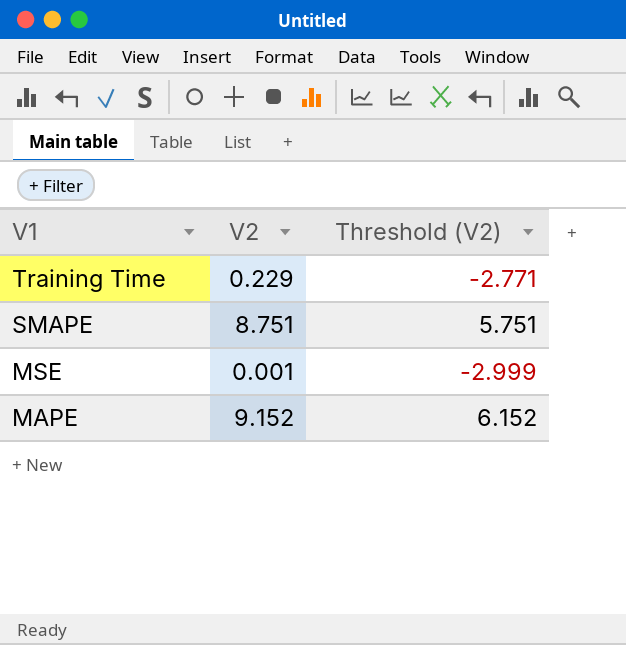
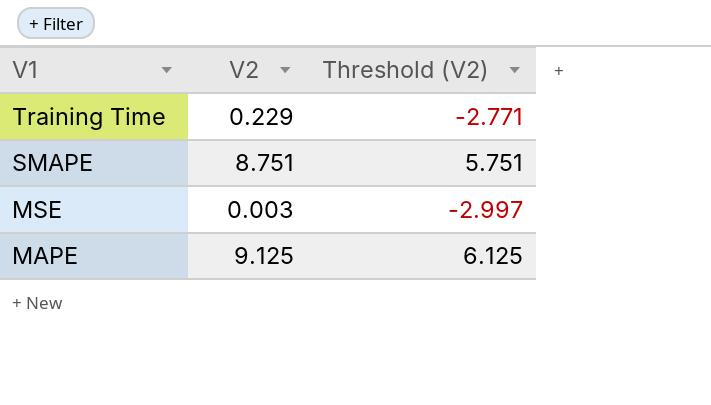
MSE | V2: 0.001 -> 0.003
MSE | Threshold (V2): -2.999 -> -2.997
MAPE | V2: 9.152 -> 9.125
MAPE | Threshold (V2): 6.152 -> 6.125

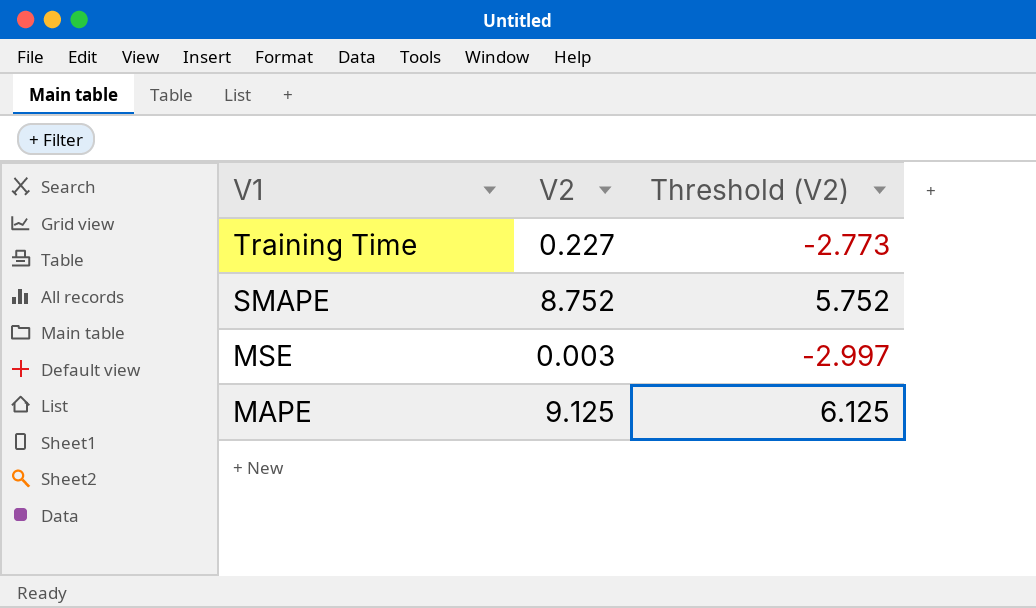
Training Time | V2: 0.229 -> 0.227
Training Time | Threshold (V2): -2.771 -> -2.773
SMAPE | V2: 8.751 -> 8.752
SMAPE | Threshold (V2): 5.751 -> 5.752

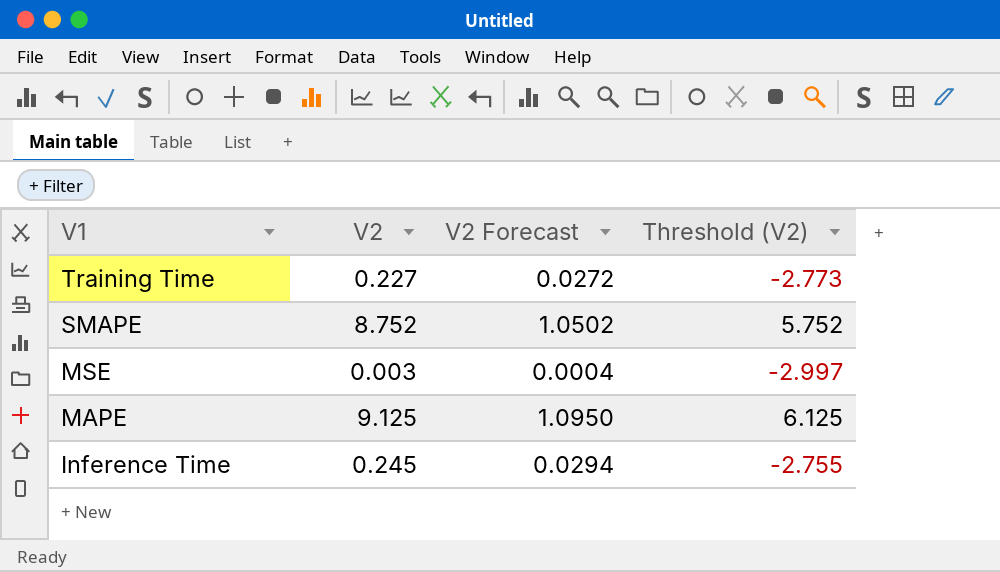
column V2 Forecast | formula: none -> [V2] * 0.12
row Inference Time: none -> 0.245 | 0.0294 | -2.755

